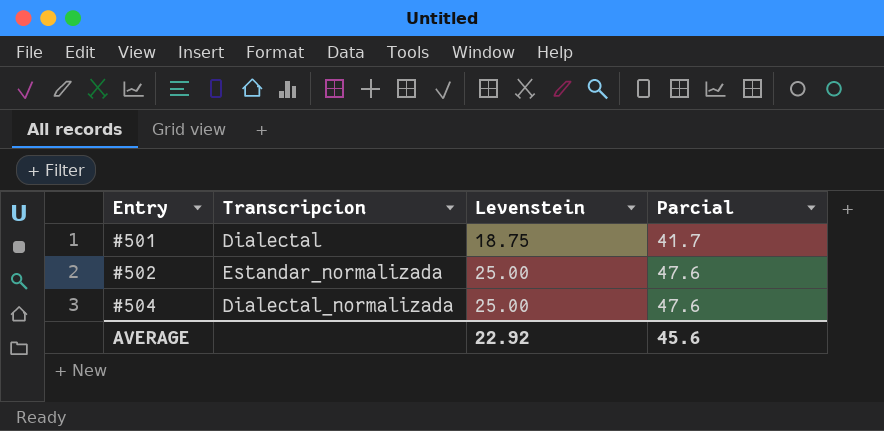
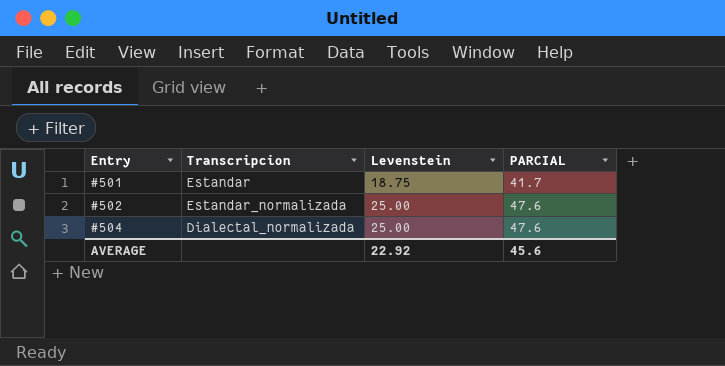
column name: Parcial -> PARCIAL
#501 | Transcripcion: Dialectal -> Estandar

